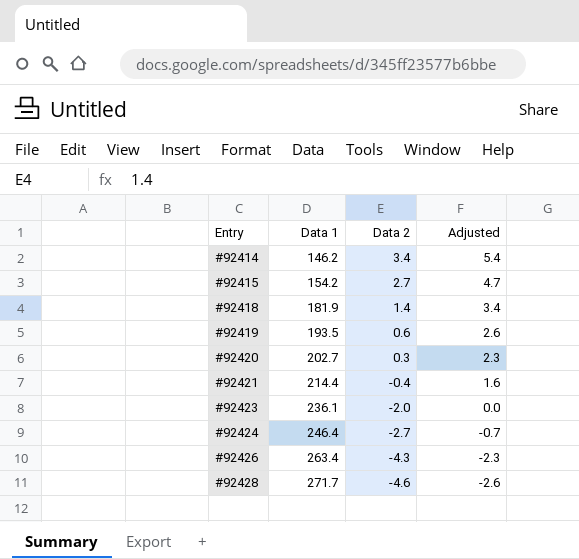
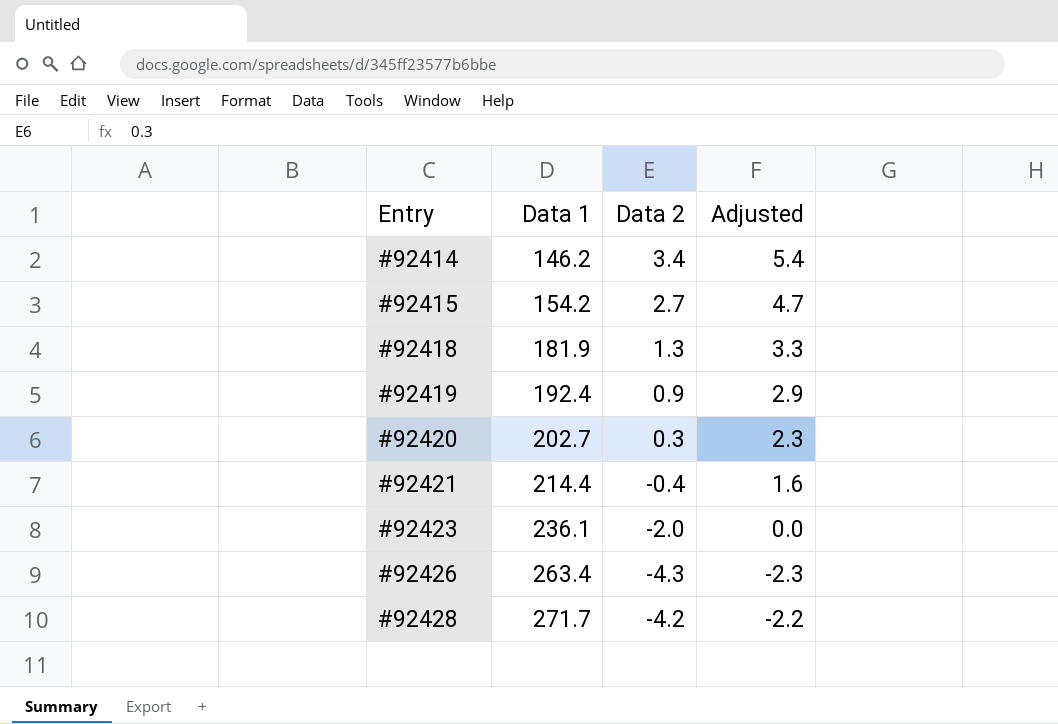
row #92424: 246.4 | -2.7 | -0.7 -> none
#92418 | Data 2: 1.4 -> 1.3
#92418 | Adjusted: 3.4 -> 3.3
#92419 | Data 1: 193.5 -> 192.4
#92419 | Data 2: 0.6 -> 0.9
#92419 | Adjusted: 2.6 -> 2.9
#92428 | Data 2: -4.6 -> -4.2
#92428 | Adjusted: -2.6 -> -2.2

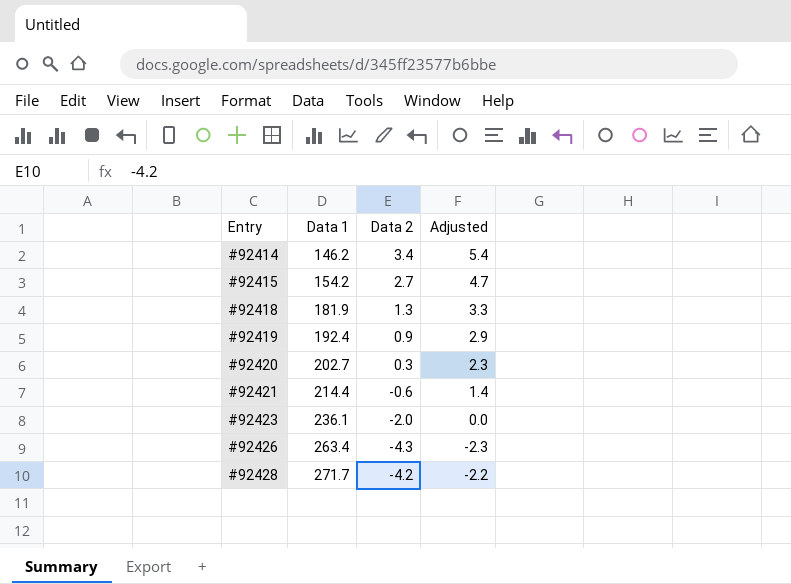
#92421 | Data 2: -0.4 -> -0.6
#92421 | Adjusted: 1.6 -> 1.4

